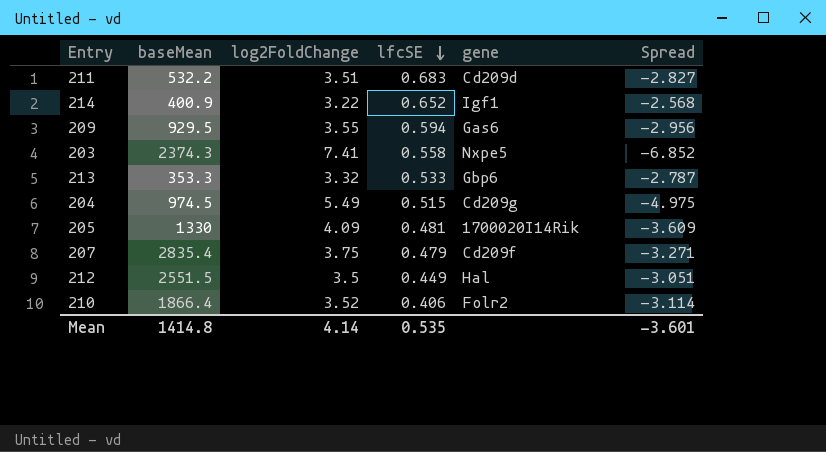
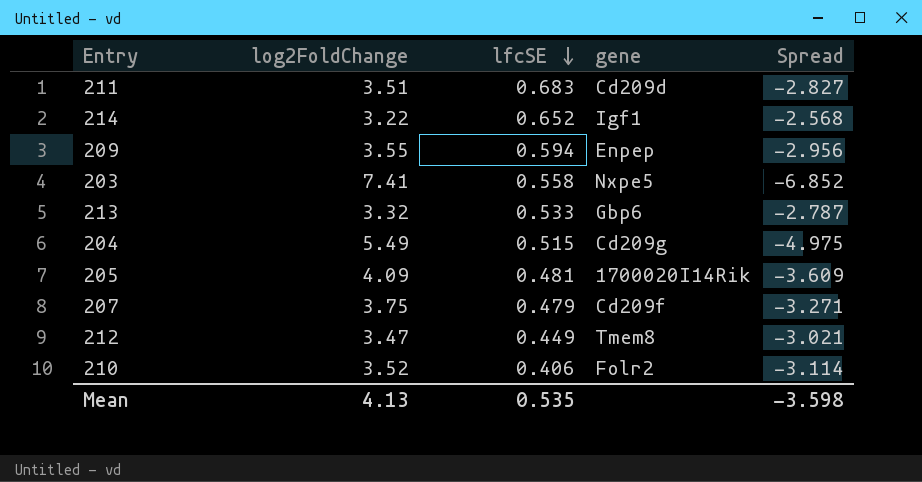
column baseMean | position: 2 -> none
209 | gene: Gas6 -> Enpep
212 | log2FoldChange: 3.5 -> 3.47
212 | gene: Hal -> Tmem8
212 | Spread: -3.051 -> -3.021
Mean | log2FoldChange: 4.14 -> 4.13
Mean | Spread: -3.601 -> -3.598

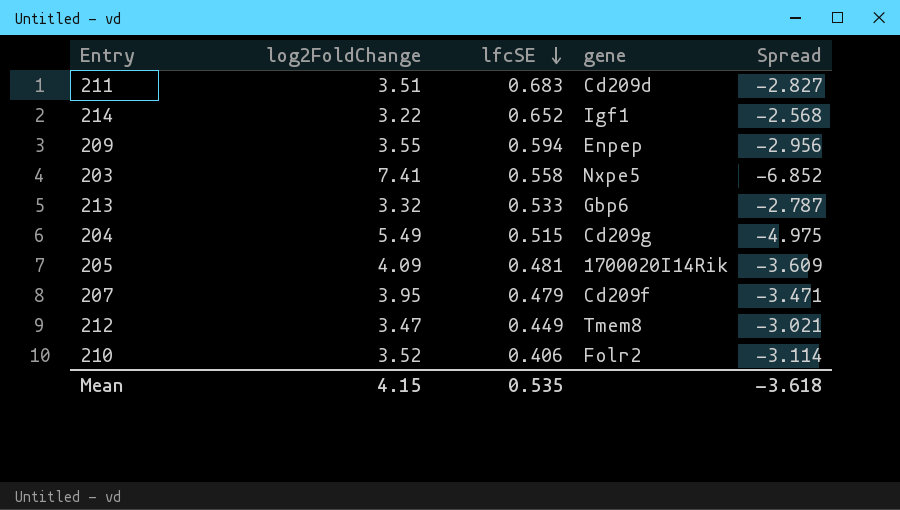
207 | log2FoldChange: 3.75 -> 3.95
207 | Spread: -3.271 -> -3.471
Mean | log2FoldChange: 4.13 -> 4.15
Mean | Spread: -3.598 -> -3.618

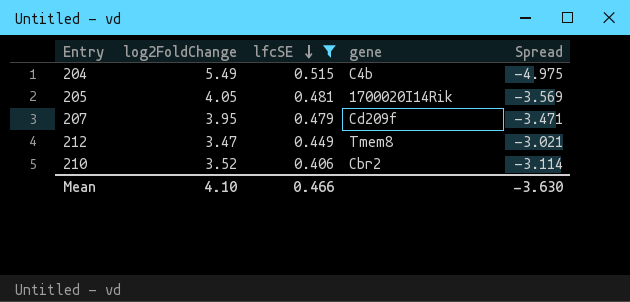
filter: none -> lfcSE <= 0.515
204 | gene: Cd209g -> C4b
205 | log2FoldChange: 4.09 -> 4.05
205 | Spread: -3.609 -> -3.569
210 | gene: Folr2 -> Cbr2
Mean | log2FoldChange: 4.15 -> 4.10
Mean | lfcSE: 0.535 -> 0.466
Mean | Spread: -3.618 -> -3.630

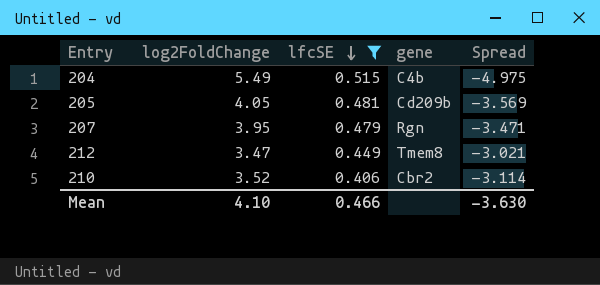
205 | gene: 1700020I14Rik -> Cd209b
207 | gene: Cd209f -> Rgn

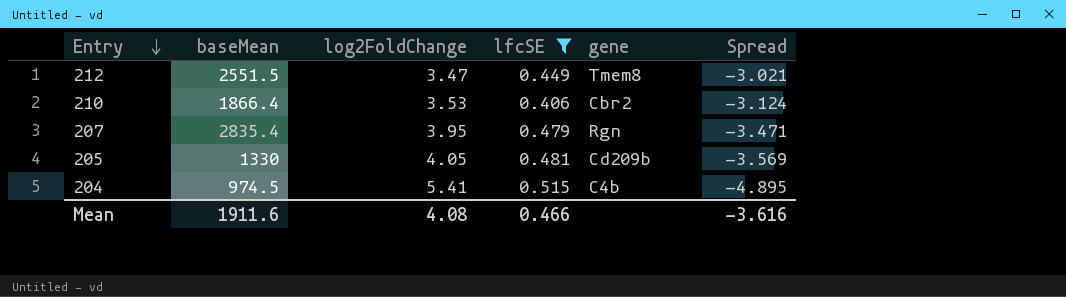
row order: lfcSE descending -> Entry descending
column baseMean | position: none -> 2
210 | log2FoldChange: 3.52 -> 3.53
210 | Spread: -3.114 -> -3.124
204 | log2FoldChange: 5.49 -> 5.41
204 | Spread: -4.975 -> -4.895
Mean | log2FoldChange: 4.10 -> 4.08
Mean | Spread: -3.630 -> -3.616

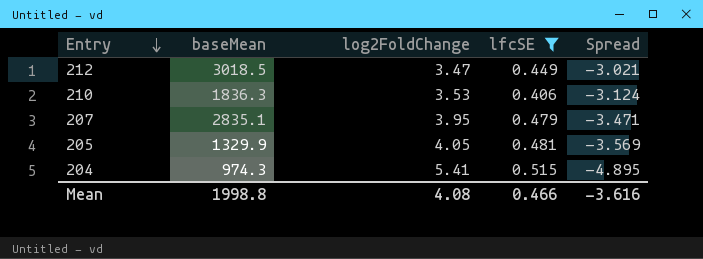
column gene | position: 5 -> none
212 | baseMean: 2551.5 -> 3018.5
210 | baseMean: 1866.4 -> 1836.3
207 | baseMean: 2835.4 -> 2835.1
205 | baseMean: 1330 -> 1329.9
204 | baseMean: 974.5 -> 974.3
Mean | baseMean: 1911.6 -> 1998.8

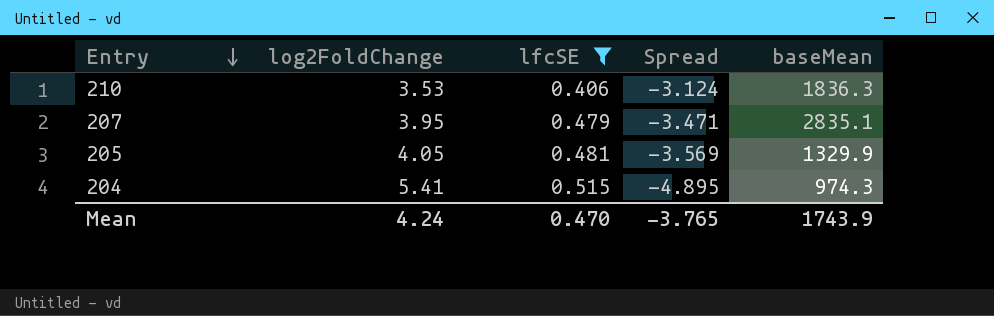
column baseMean | position: 2 -> 5
row 212: 3018.5 | 3.47 | 0.449 | -3.021 -> none
Mean | log2FoldChange: 4.08 -> 4.24
Mean | lfcSE: 0.466 -> 0.470
Mean | Spread: -3.616 -> -3.765
Mean | baseMean: 1998.8 -> 1743.9

